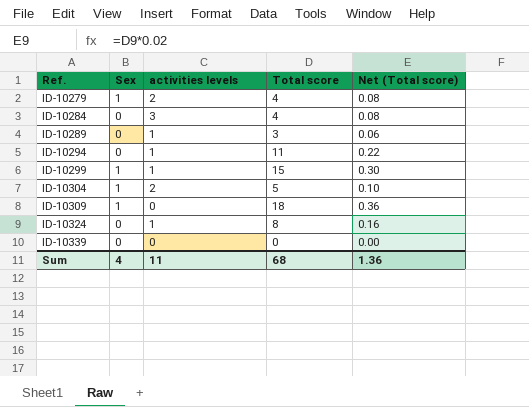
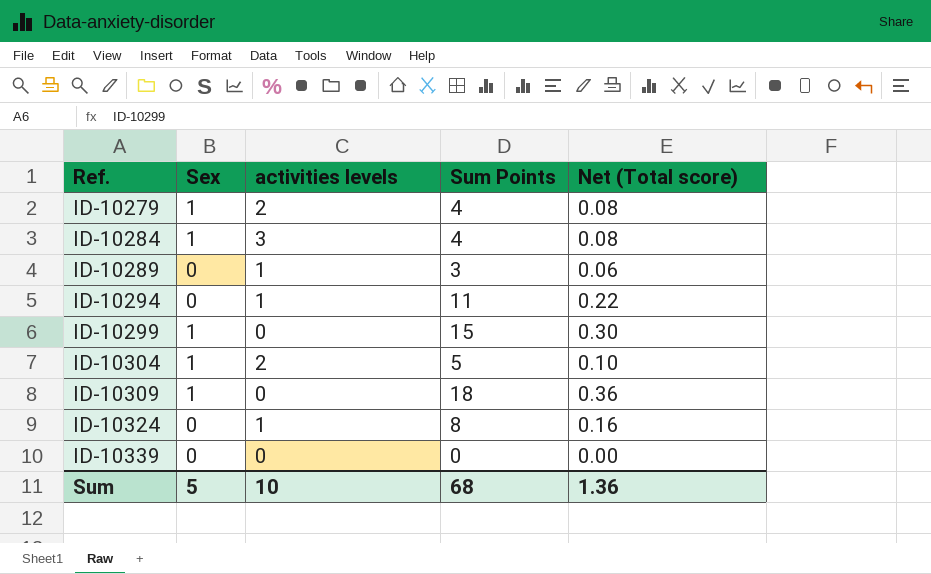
column name: Total score -> Sum Points
ID-10284 | Sex: 0 -> 1
ID-10299 | activities levels: 1 -> 0
Sum | Sex: 4 -> 5
Sum | activities levels: 11 -> 10

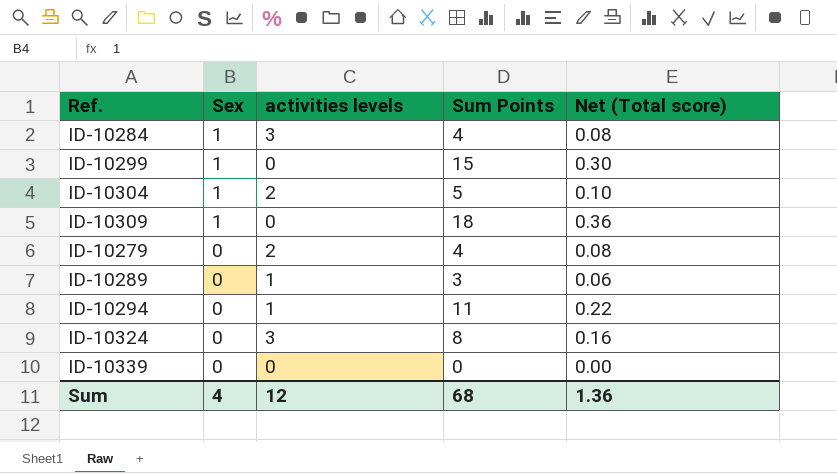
row order: Ref. ascending -> Sex descending
ID-10279 | Sex: 1 -> 0
ID-10324 | activities levels: 1 -> 3
Sum | Sex: 5 -> 4
Sum | activities levels: 10 -> 12

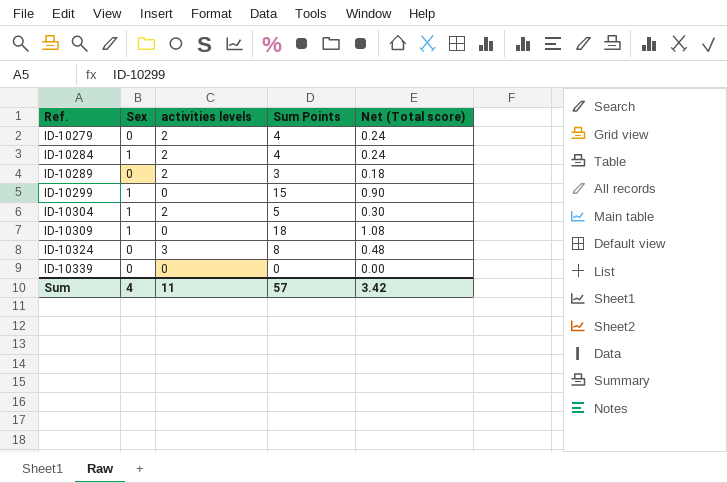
row order: Sex descending -> Ref. ascending
column Net (Total score) | formula: [Sum Points] * 0.02 -> [Sum Points] * 0.06
row ID-10294: 0 | 1 | 11 | 0.22 -> none
ID-10284 | activities levels: 3 -> 2
ID-10289 | activities levels: 1 -> 2
Sum | activities levels: 12 -> 11
Sum | Sum Points: 68 -> 57
Sum | Net (Total score): 1.36 -> 3.42

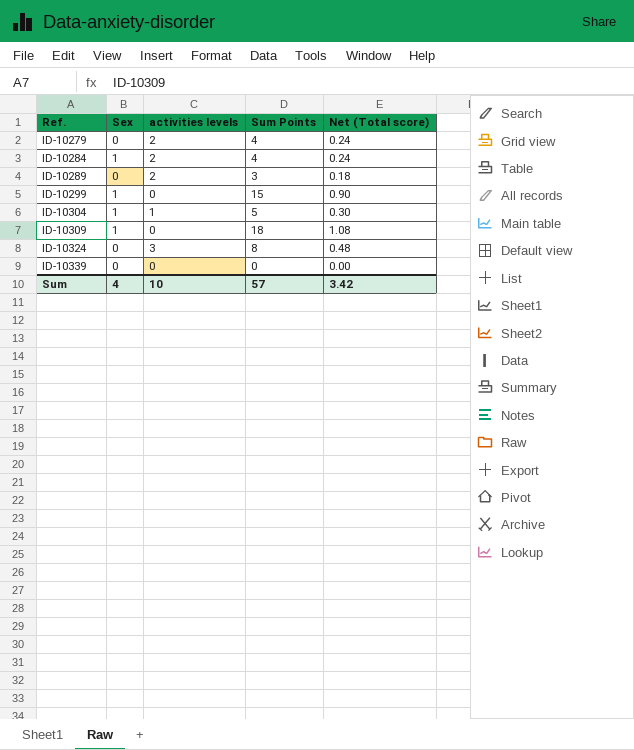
ID-10304 | activities levels: 2 -> 1
Sum | activities levels: 11 -> 10

